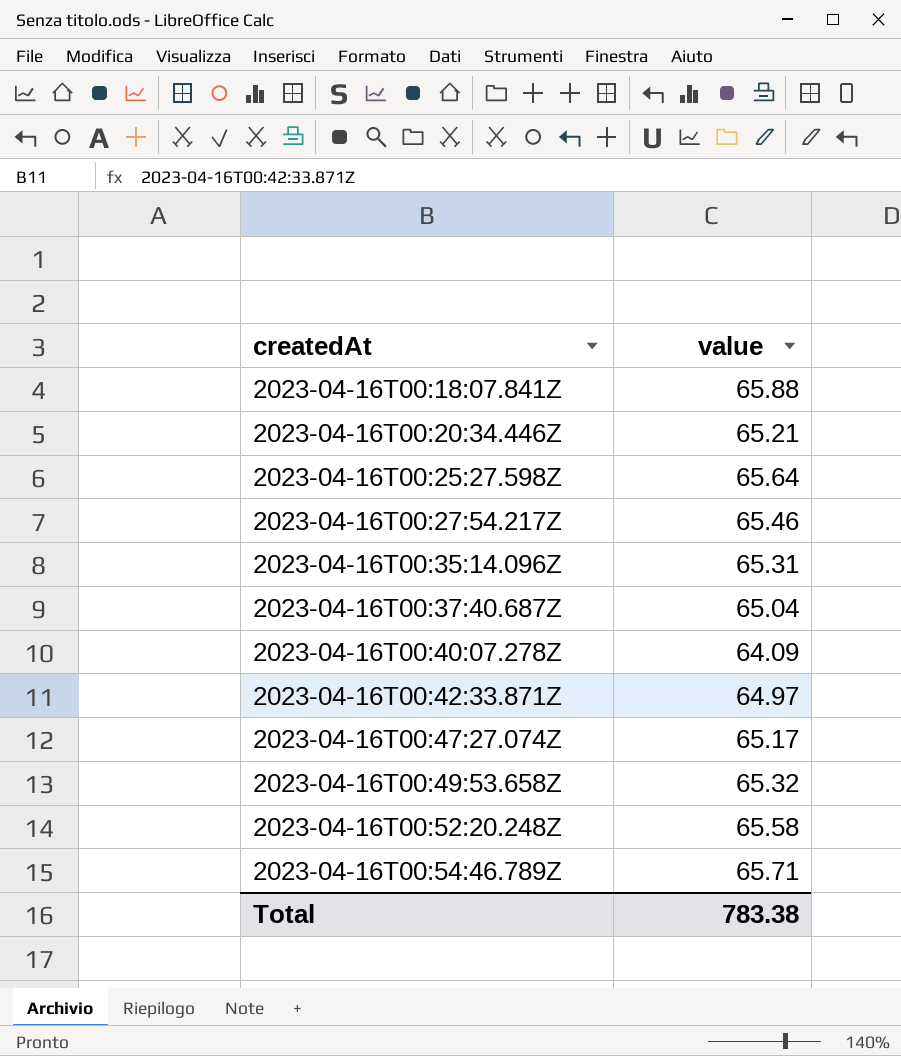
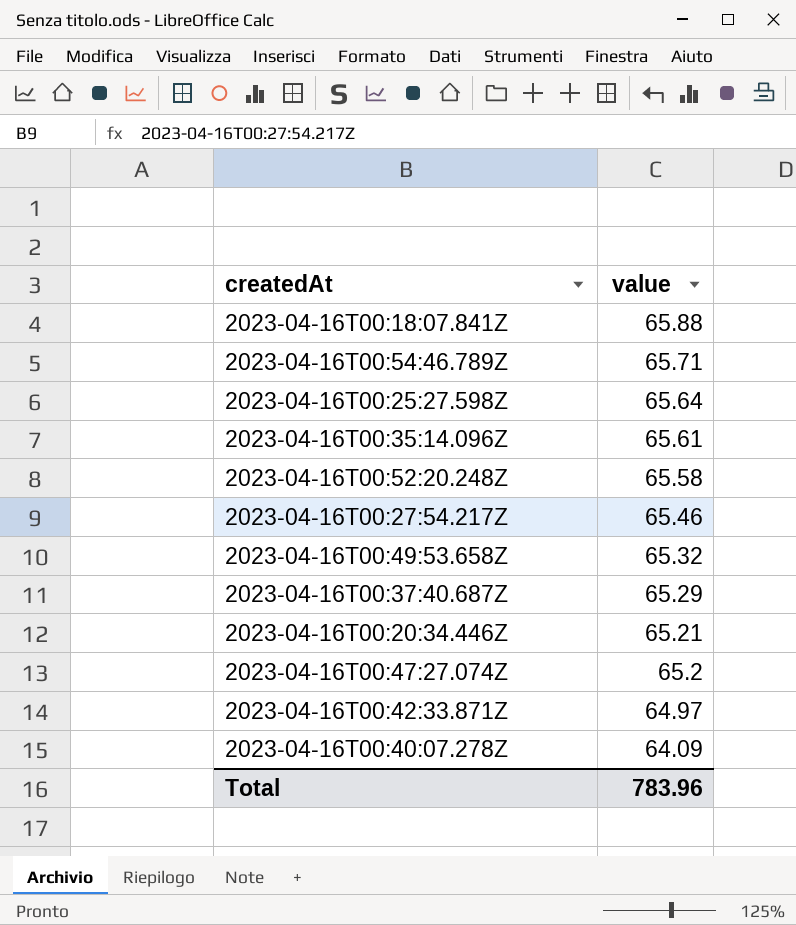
row order: createdAt ascending -> value descending
2023-04-16T00:35:14.096Z | value: 65.31 -> 65.61
2023-04-16T00:37:40.687Z | value: 65.04 -> 65.29
2023-04-16T00:47:27.074Z | value: 65.17 -> 65.2
Total | value: 783.38 -> 783.96

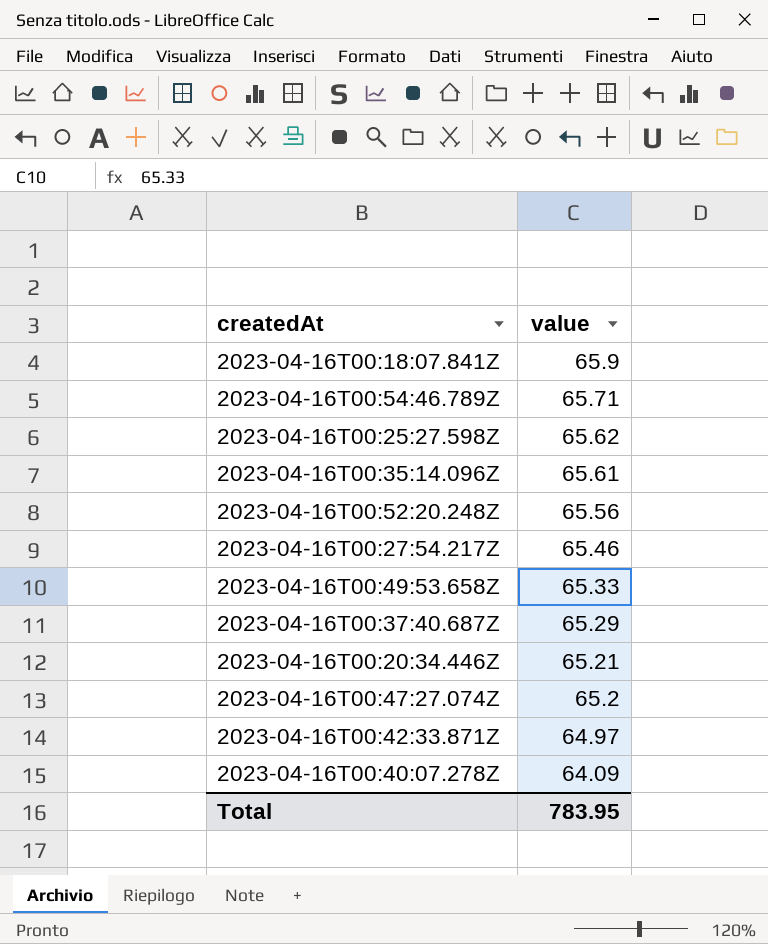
2023-04-16T00:18:07.841Z | value: 65.88 -> 65.9
2023-04-16T00:25:27.598Z | value: 65.64 -> 65.62
2023-04-16T00:52:20.248Z | value: 65.58 -> 65.56
2023-04-16T00:49:53.658Z | value: 65.32 -> 65.33
Total | value: 783.96 -> 783.95

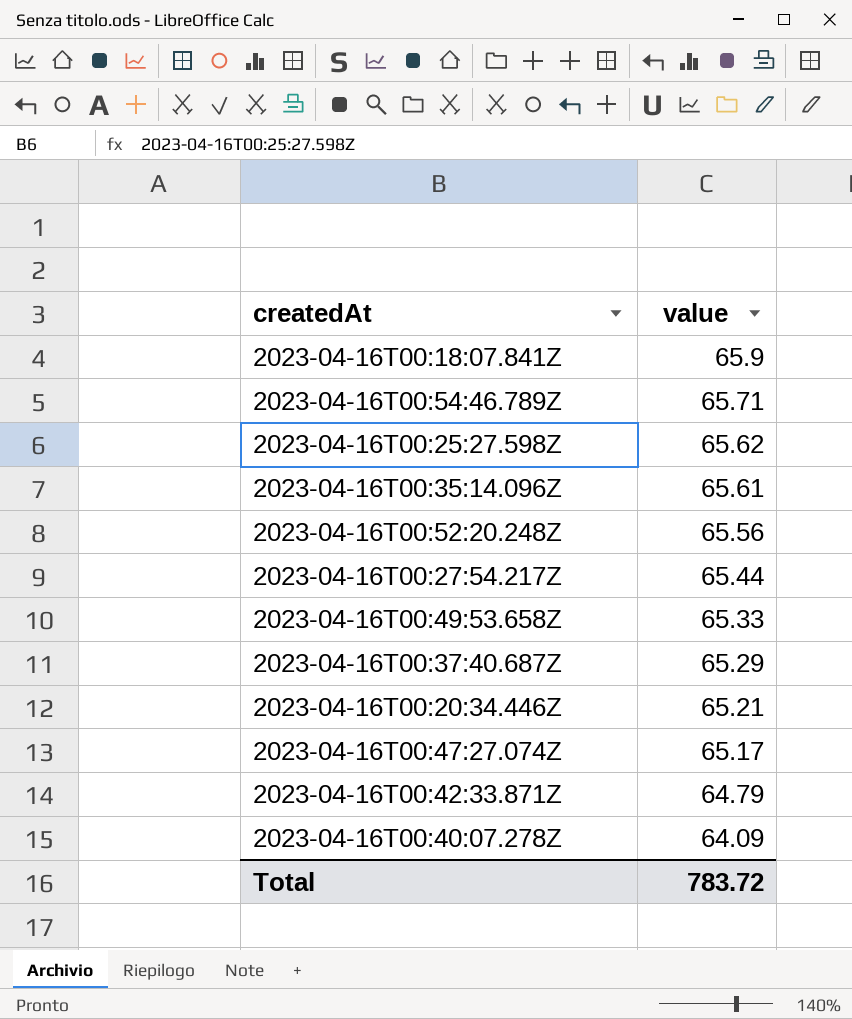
2023-04-16T00:27:54.217Z | value: 65.46 -> 65.44
2023-04-16T00:47:27.074Z | value: 65.2 -> 65.17
2023-04-16T00:42:33.871Z | value: 64.97 -> 64.79
Total | value: 783.95 -> 783.72

